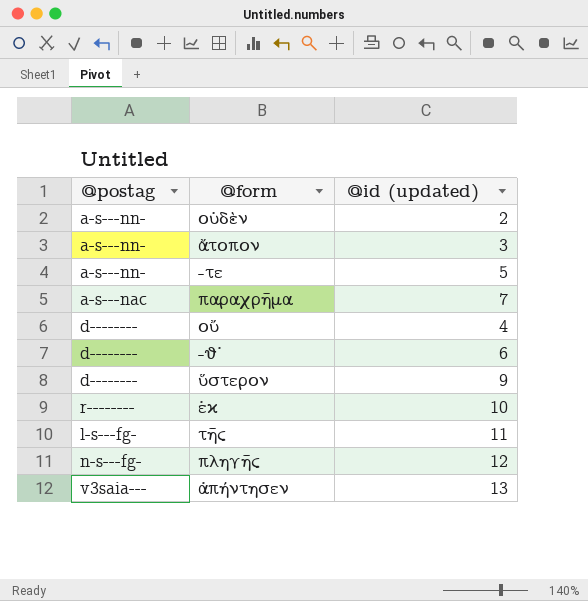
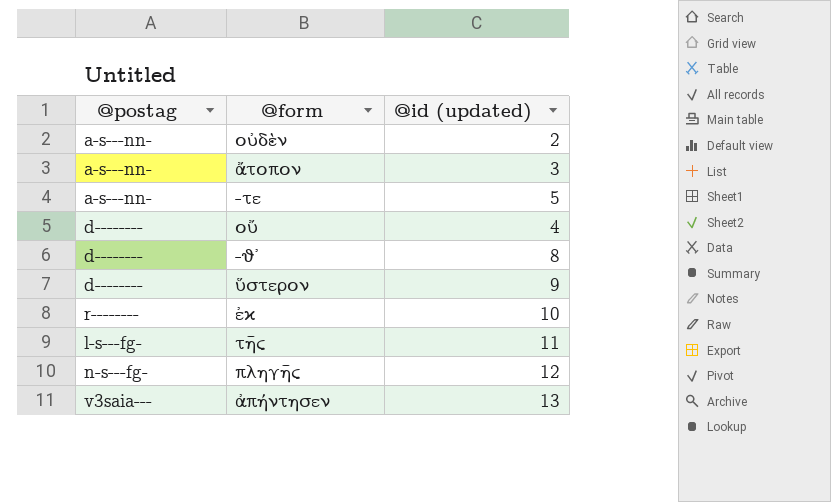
row παραχρῆμα: a-s---nac | 7 -> none
-θ᾽ | @id (updated): 6 -> 8

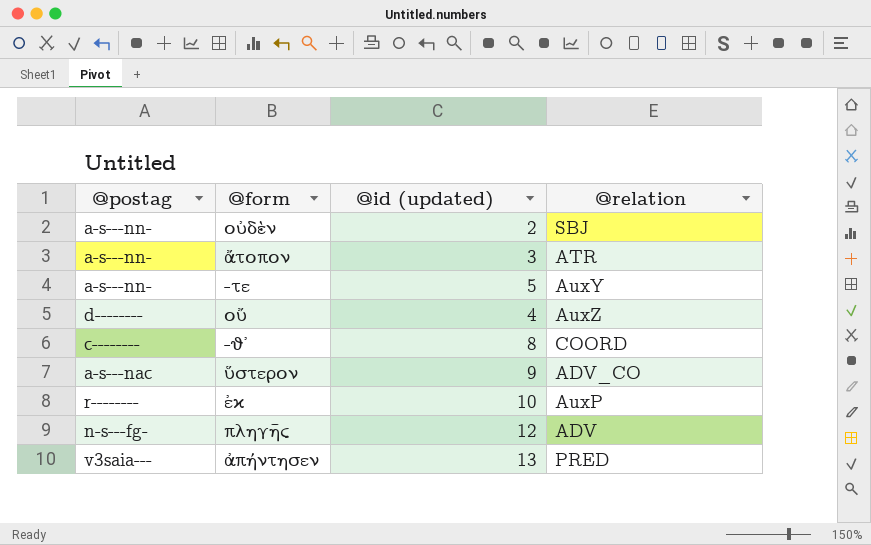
column @relation | position: none -> 4
row τῆς: l-s---fg- | 11 -> none
-θ᾽ | @postag: d-------- -> c--------
ὕστερον | @postag: d-------- -> a-s---nac

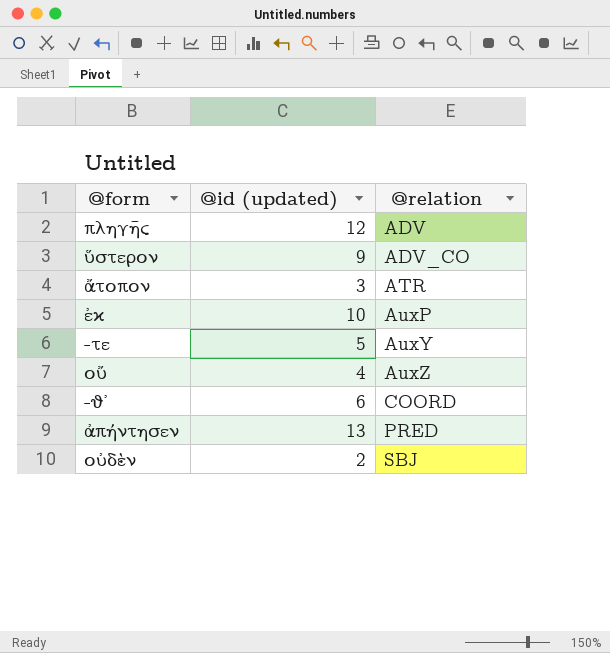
row order: none -> @relation ascending
column @postag | position: 1 -> none
-θ᾽ | @id (updated): 8 -> 6

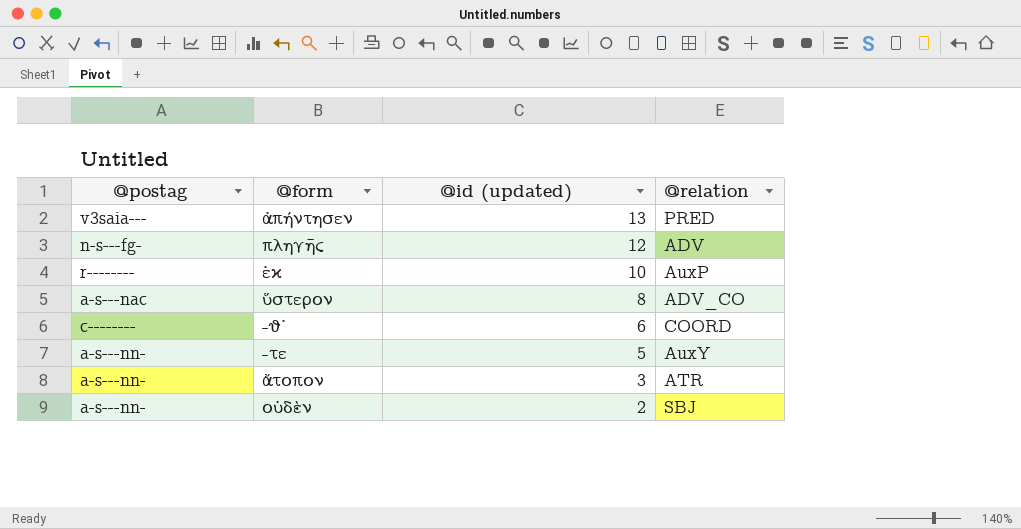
row order: @relation ascending -> @id (updated) descending
column @postag | position: none -> 1
row οὔ: 4 | AuxZ -> none
ὕστερον | @id (updated): 9 -> 8

